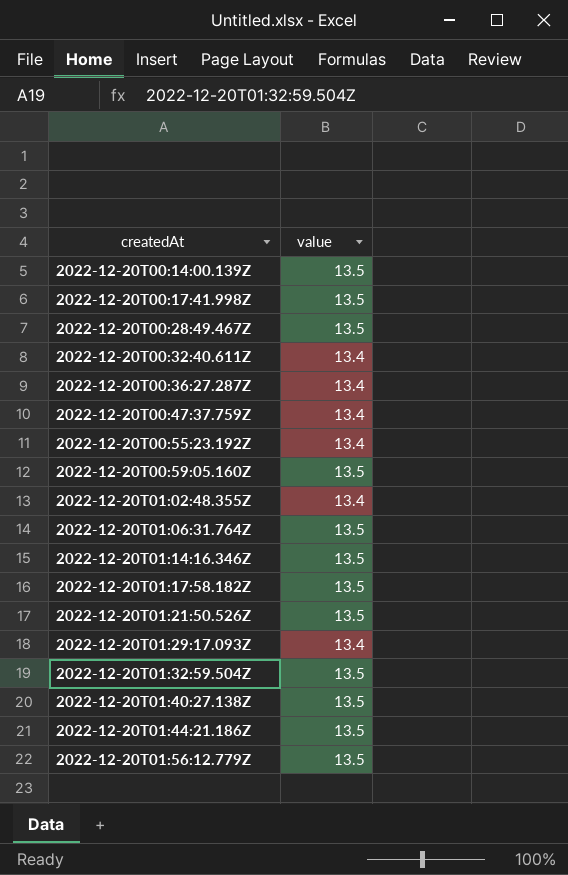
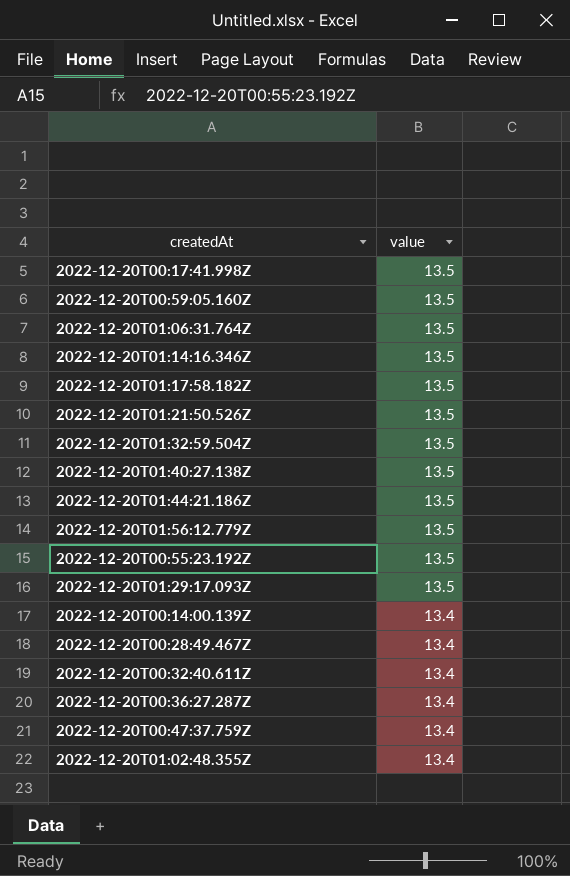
row order: createdAt ascending -> value descending
2022-12-20T00:55:23.192Z | value: 13.4 -> 13.5
2022-12-20T01:29:17.093Z | value: 13.4 -> 13.5
2022-12-20T00:14:00.139Z | value: 13.5 -> 13.4
2022-12-20T00:28:49.467Z | value: 13.5 -> 13.4

